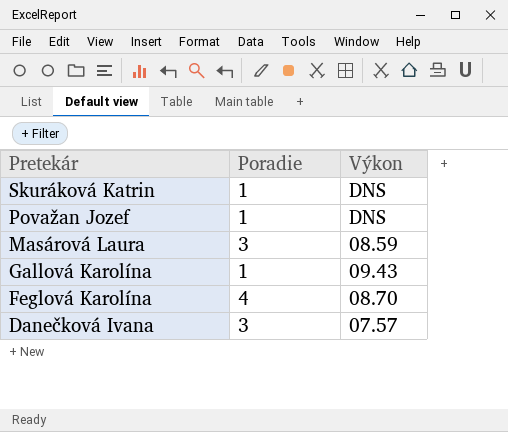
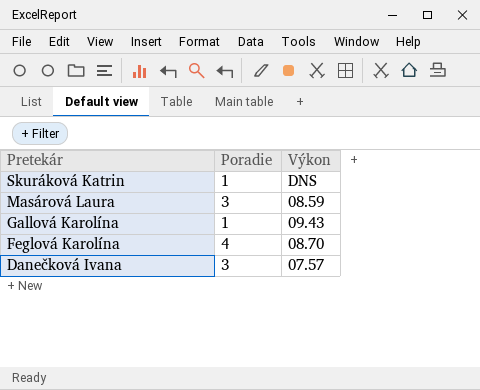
row Považan Jozef: 1 | DNS -> none

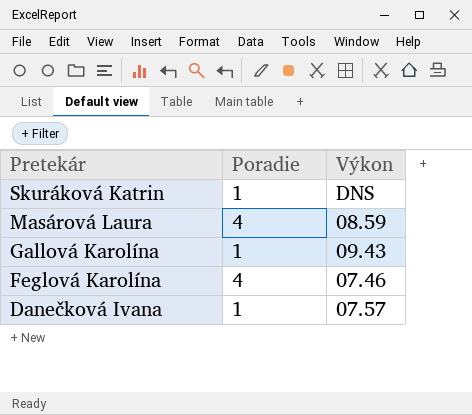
Masárová Laura | Poradie: 3 -> 4
Feglová Karolína | Výkon: 08.70 -> 07.46
Danečková Ivana | Poradie: 3 -> 1

